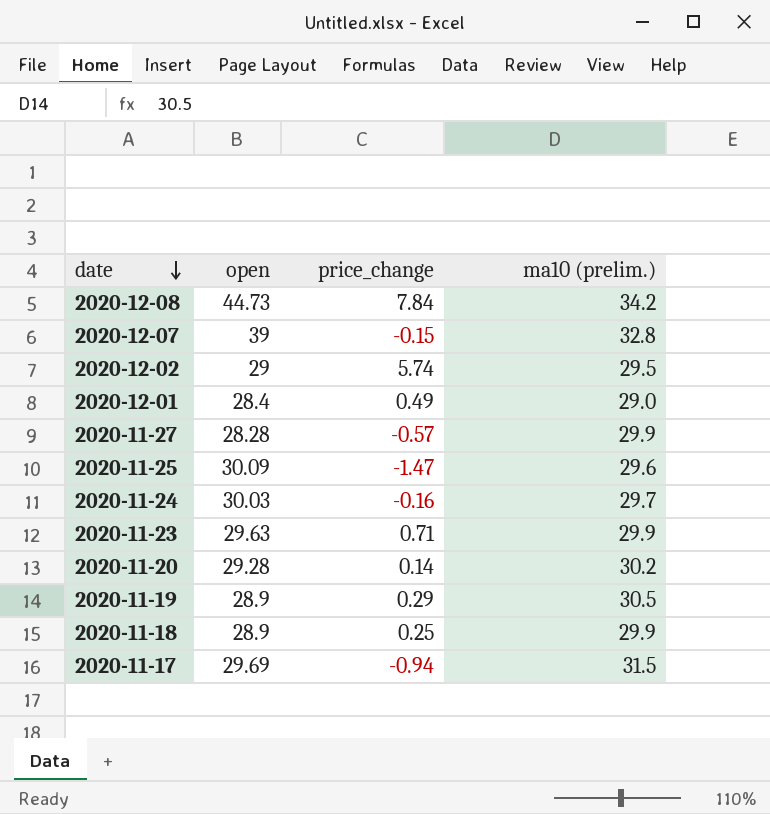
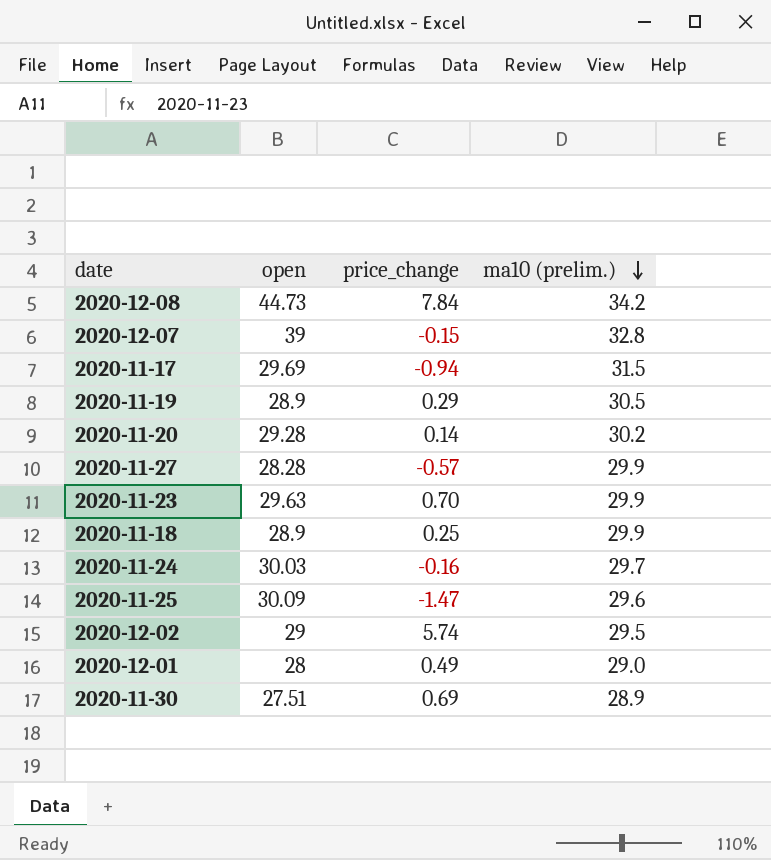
row order: date descending -> ma10 (prelim.) descending
2020-11-23 | price_change: 0.71 -> 0.70
2020-12-01 | open: 28.4 -> 28
row 2020-11-30: none -> 27.51 | 0.69 | 28.9

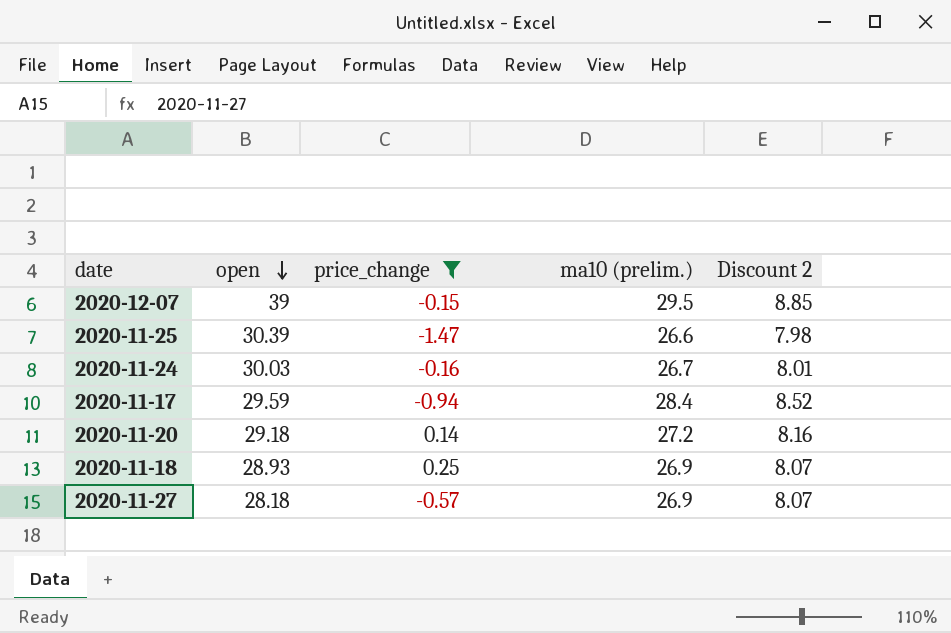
filter: none -> price_change <= 0.25
row order: ma10 (prelim.) descending -> open descending
column Discount 2 | formula: none -> [ma10 (prelim.)] * 0.3
2020-12-07 | ma10 (prelim.): 32.8 -> 29.5
2020-11-25 | open: 30.09 -> 30.39
2020-11-25 | ma10 (prelim.): 29.6 -> 26.6
2020-11-24 | ma10 (prelim.): 29.7 -> 26.7
2020-11-17 | open: 29.69 -> 29.59
2020-11-17 | ma10 (prelim.): 31.5 -> 28.4
2020-11-20 | open: 29.28 -> 29.18
2020-11-20 | ma10 (prelim.): 30.2 -> 27.2
2020-11-18 | open: 28.9 -> 28.93
2020-11-18 | ma10 (prelim.): 29.9 -> 26.9
2020-11-27 | open: 28.28 -> 28.18
2020-11-27 | ma10 (prelim.): 29.9 -> 26.9

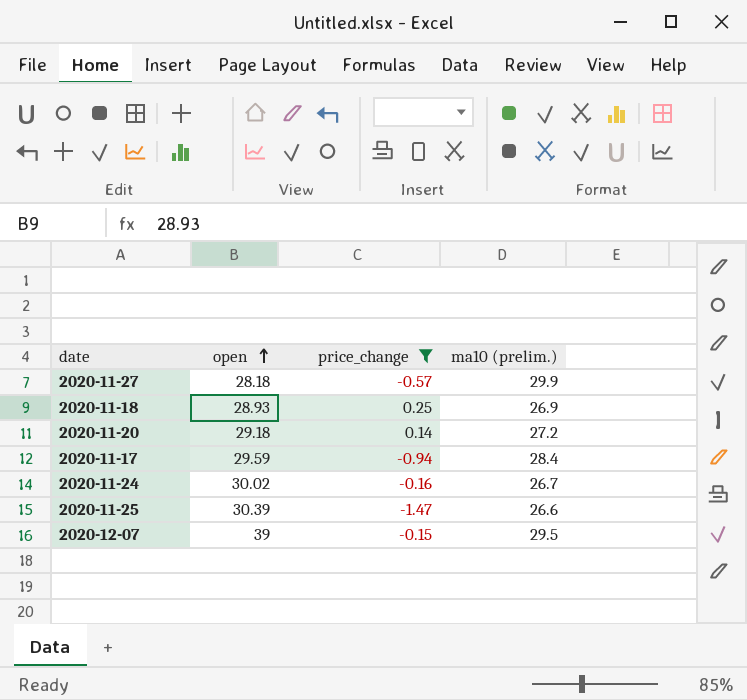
row order: open descending -> open ascending
column Discount 2 | formula: [ma10 (prelim.)] * 0.3 -> none
2020-11-27 | ma10 (prelim.): 26.9 -> 29.9
2020-11-24 | open: 30.03 -> 30.02

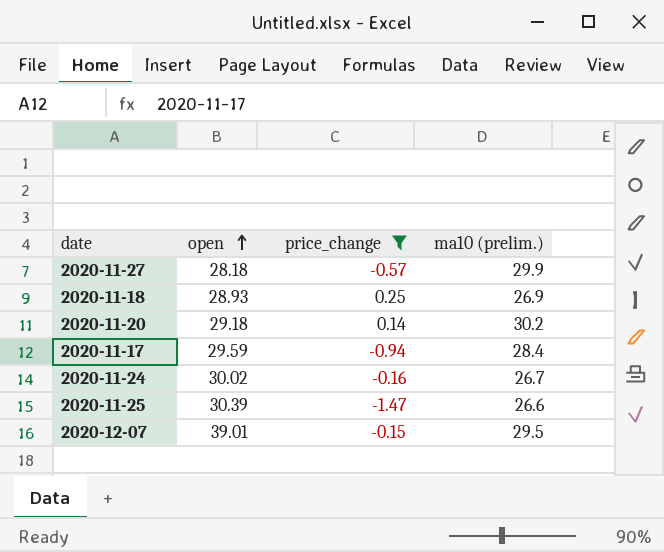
2020-11-20 | ma10 (prelim.): 27.2 -> 30.2
2020-12-07 | open: 39 -> 39.01

